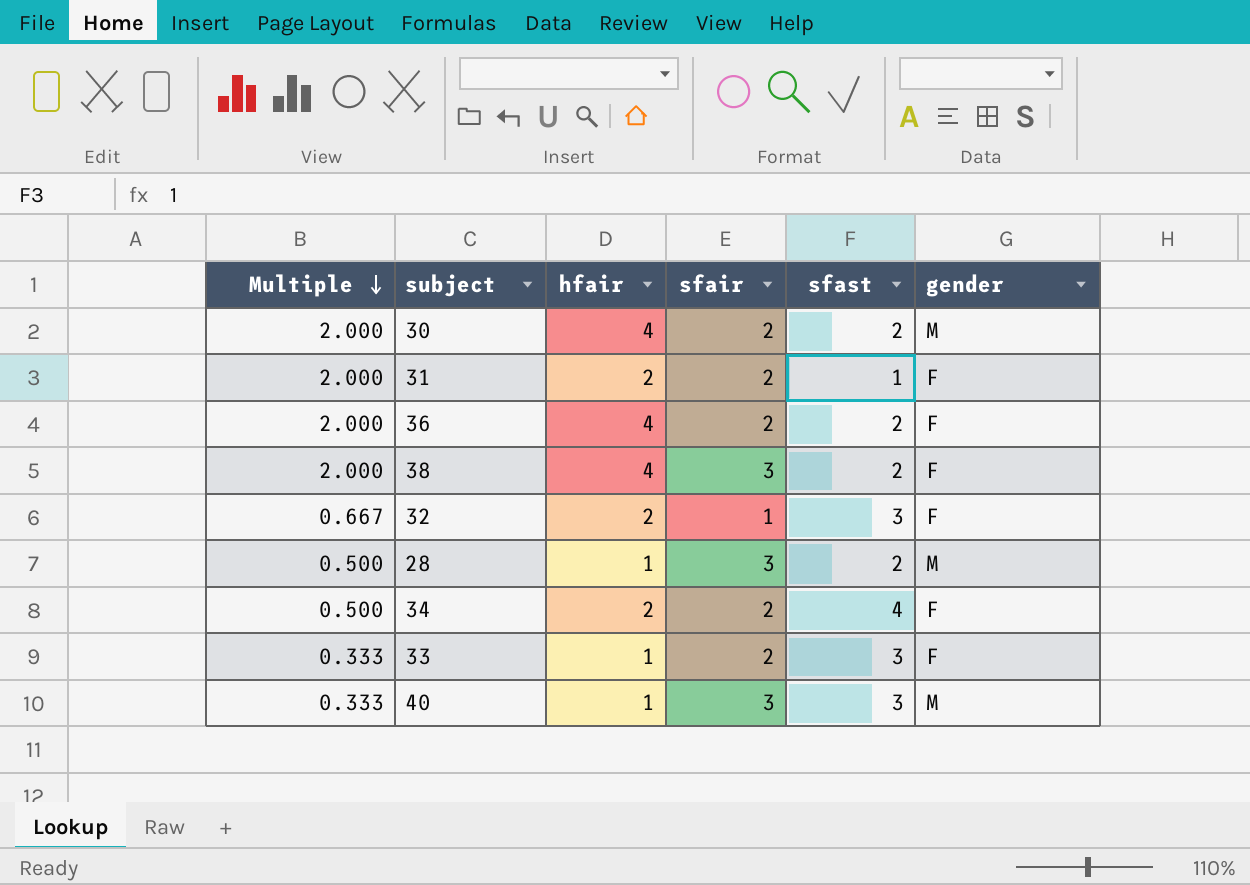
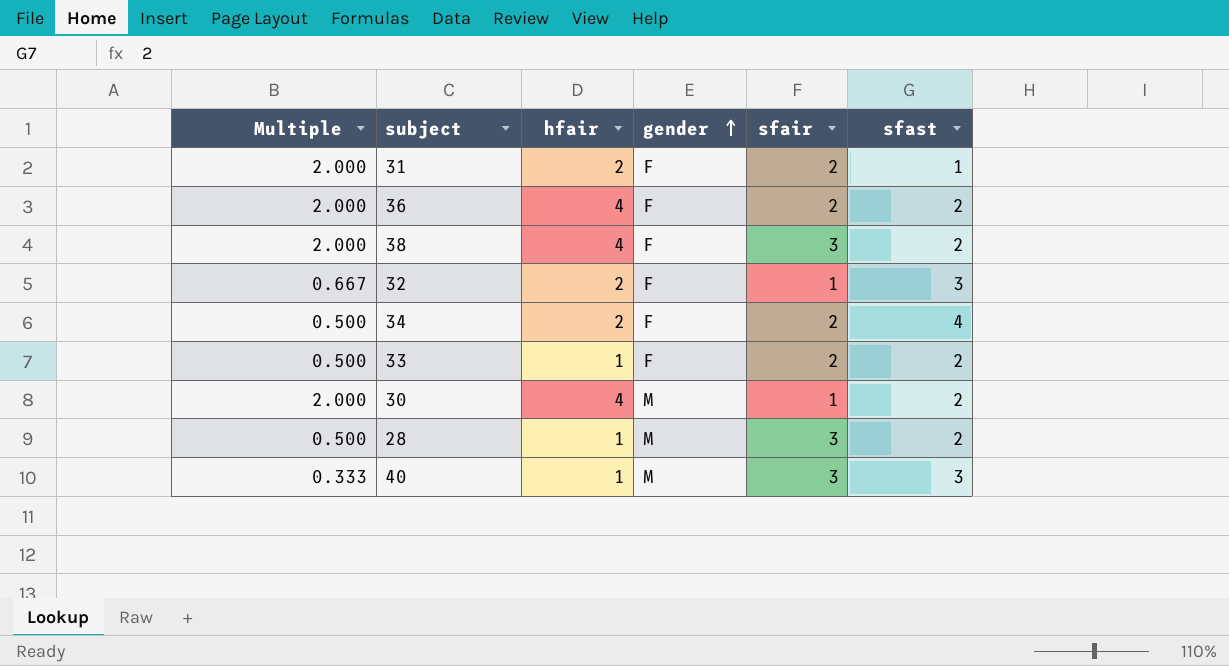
row order: Multiple descending -> gender ascending
column gender | position: 6 -> 4
33 | Multiple: 0.333 -> 0.500
33 | sfast: 3 -> 2
30 | sfair: 2 -> 1

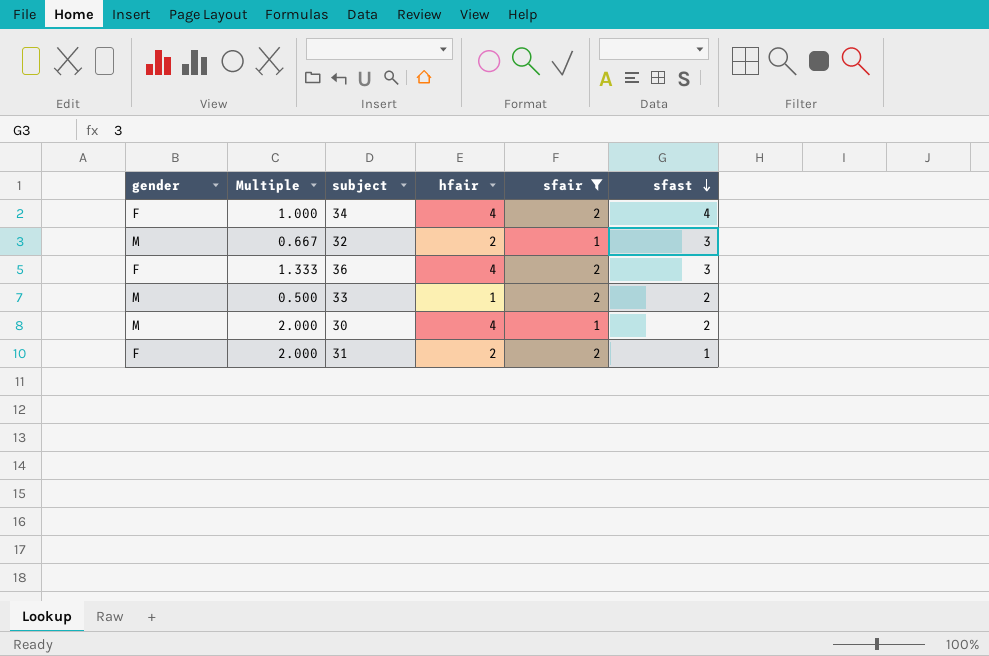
filter: none -> sfair != 3
row order: gender ascending -> sfast descending
column gender | position: 4 -> 1
34 | Multiple: 0.500 -> 1.000
34 | hfair: 2 -> 4
32 | gender: F -> M
36 | Multiple: 2.000 -> 1.333
36 | sfast: 2 -> 3
33 | gender: F -> M

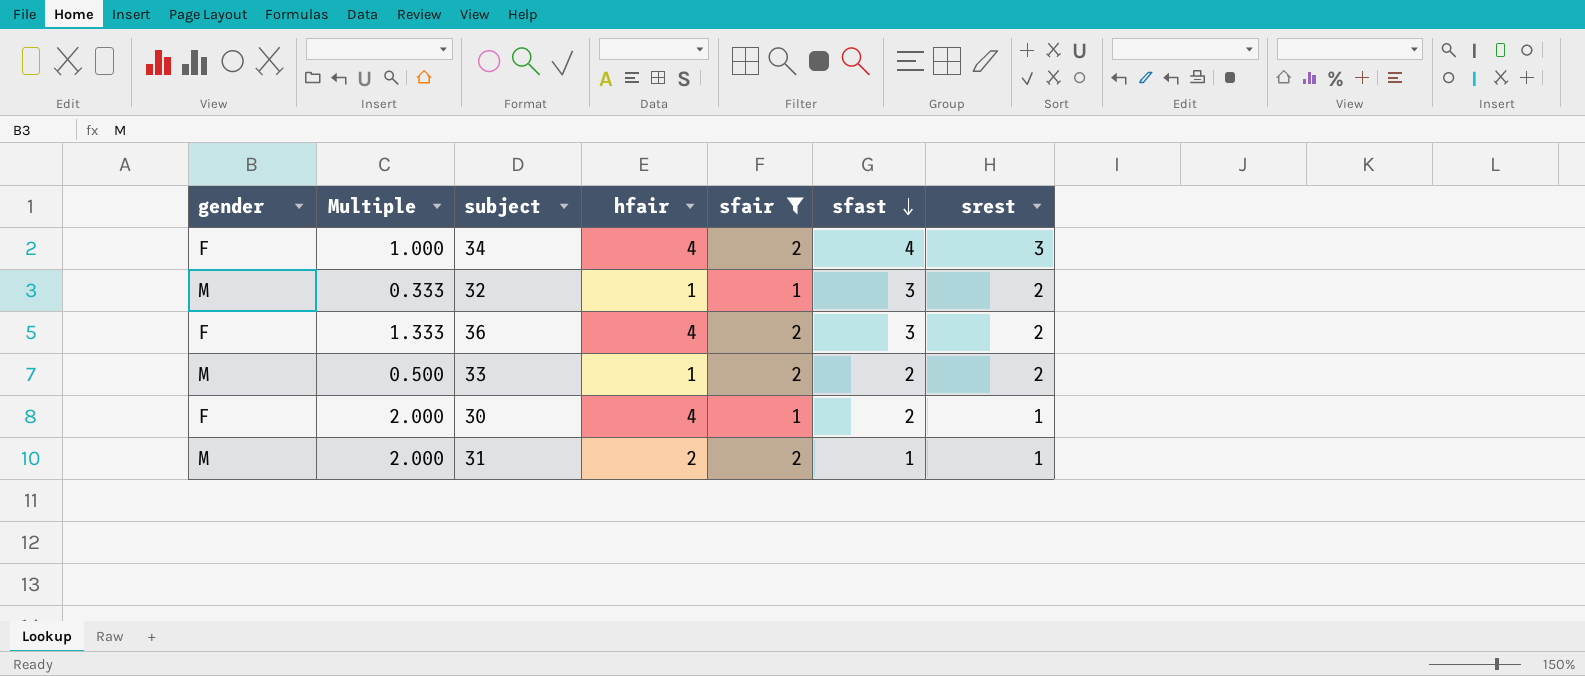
column srest | position: none -> 7
32 | Multiple: 0.667 -> 0.333
32 | hfair: 2 -> 1
30 | gender: M -> F
31 | gender: F -> M

